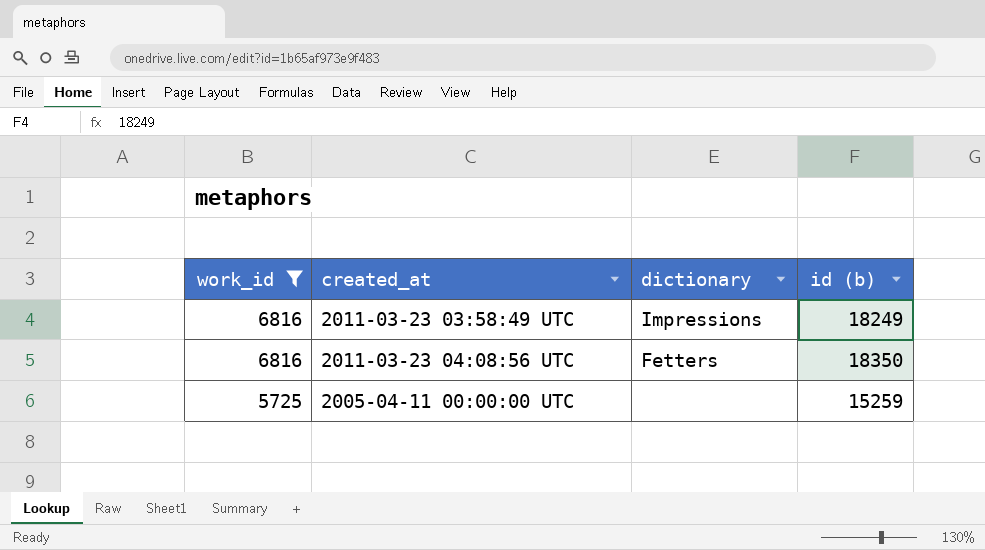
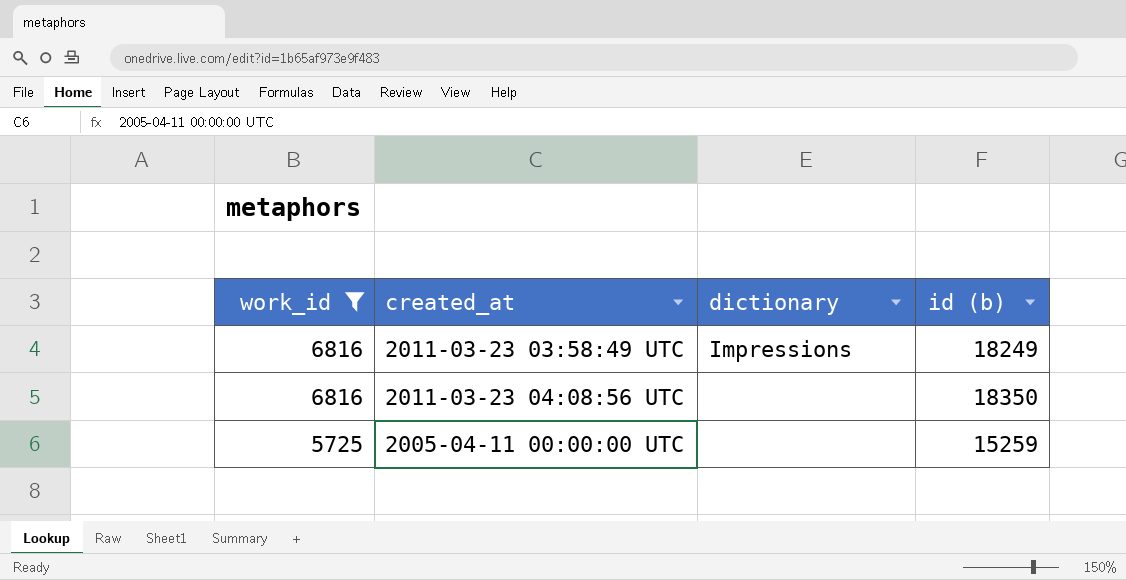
2011-03-23 04:08:56 UTC | dictionary: Fetters -> none

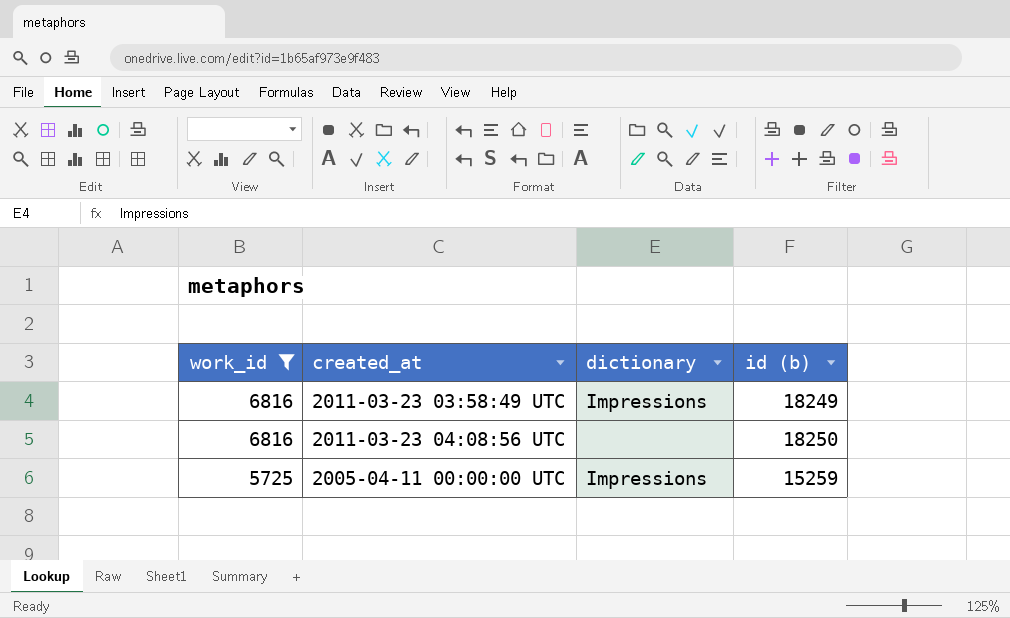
2011-03-23 04:08:56 UTC | id (b): 18350 -> 18250
2005-04-11 00:00:00 UTC | dictionary: none -> Impressions

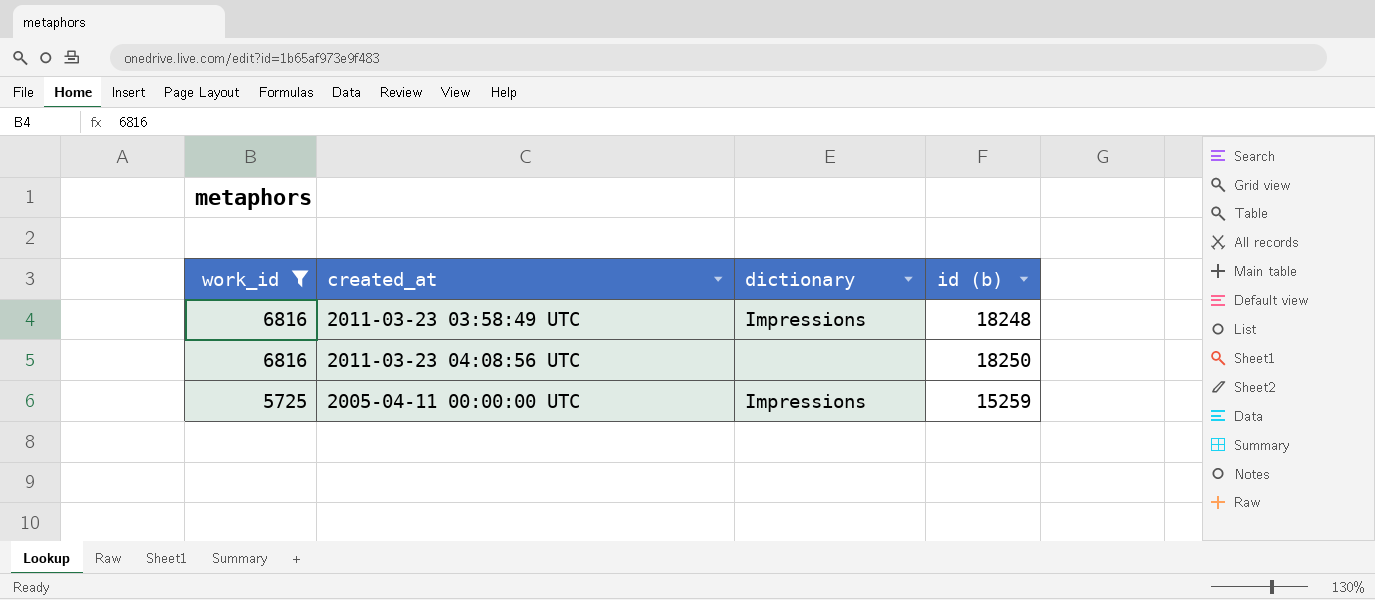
2011-03-23 03:58:49 UTC | id (b): 18249 -> 18248

